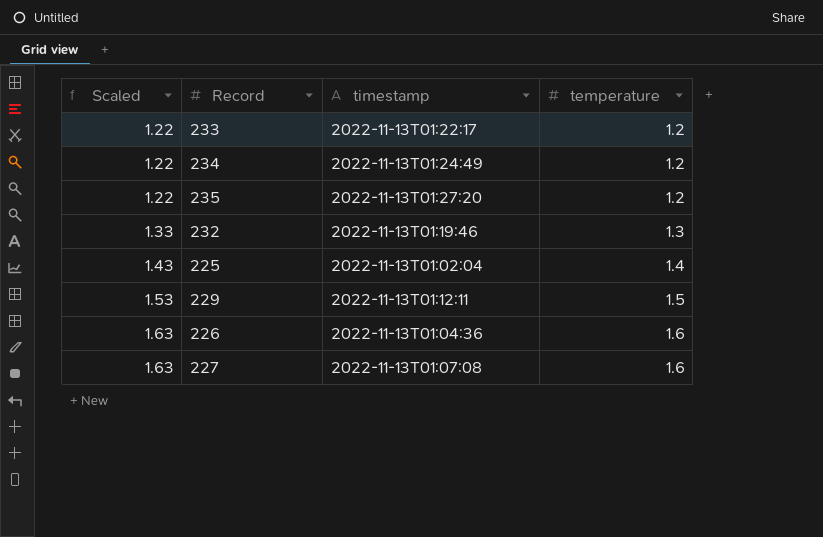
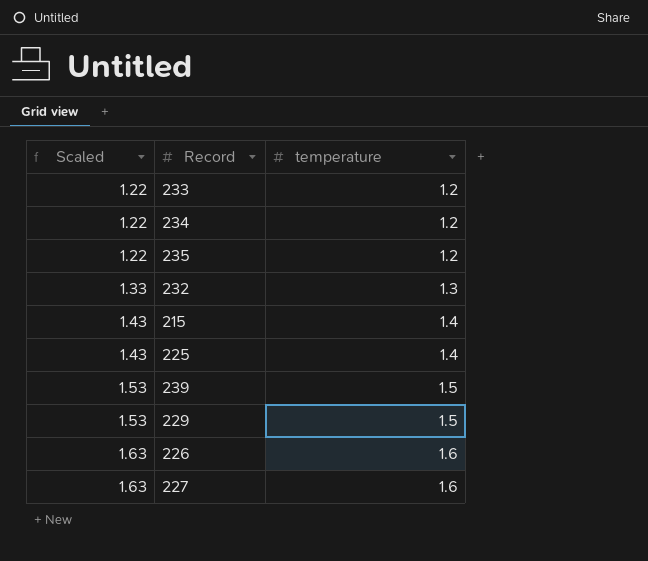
column timestamp | position: 3 -> none
row 215: none -> 1.43 | 1.4
row 239: none -> 1.53 | 1.5

